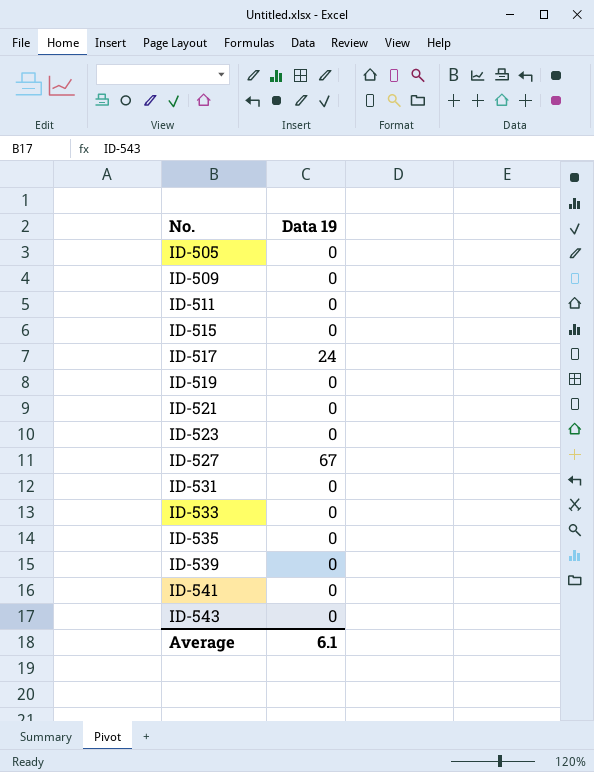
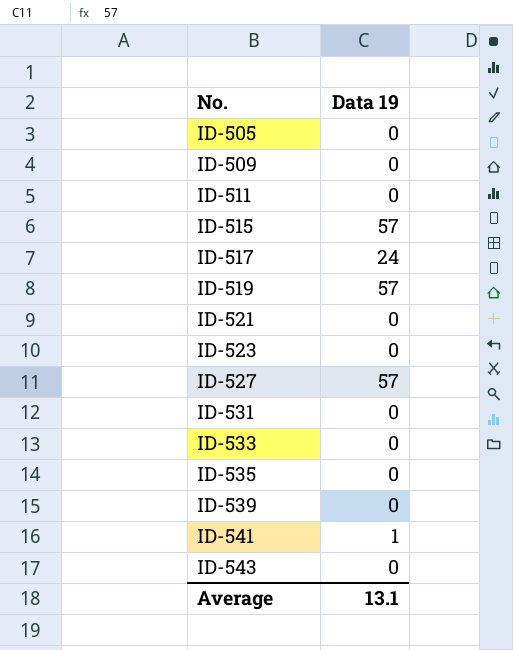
ID-515 | Data 19: 0 -> 57
ID-519 | Data 19: 0 -> 57
ID-527 | Data 19: 67 -> 57
ID-541 | Data 19: 0 -> 1
Average | Data 19: 6.1 -> 13.1

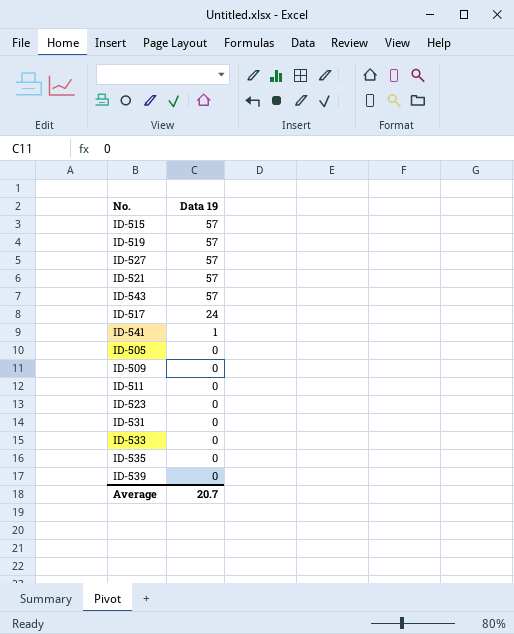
row order: No. ascending -> Data 19 descending
ID-521 | Data 19: 0 -> 57
ID-543 | Data 19: 0 -> 57
Average | Data 19: 13.1 -> 20.7

